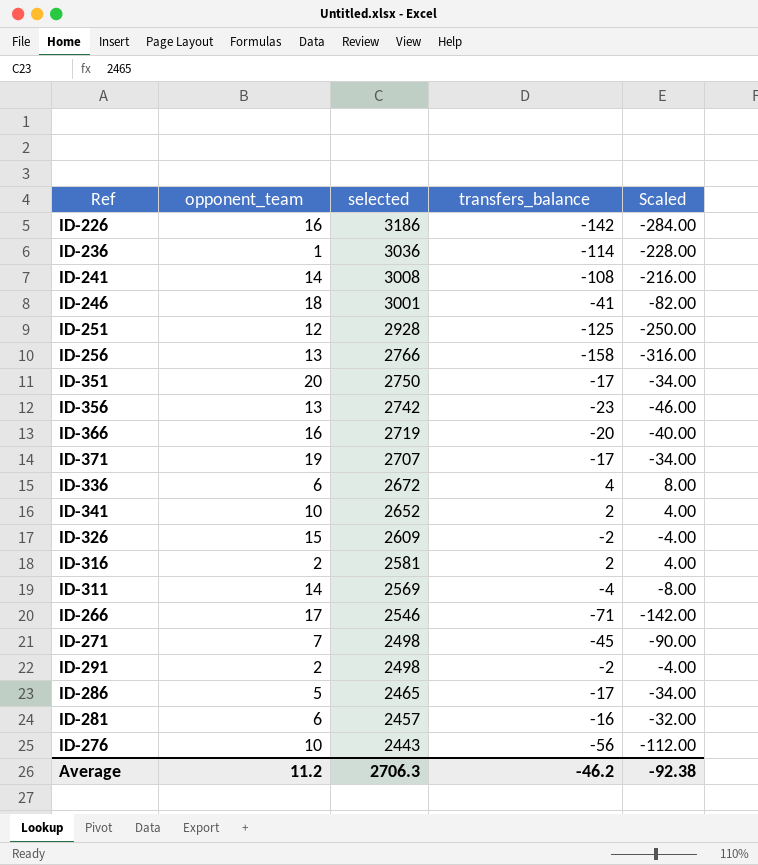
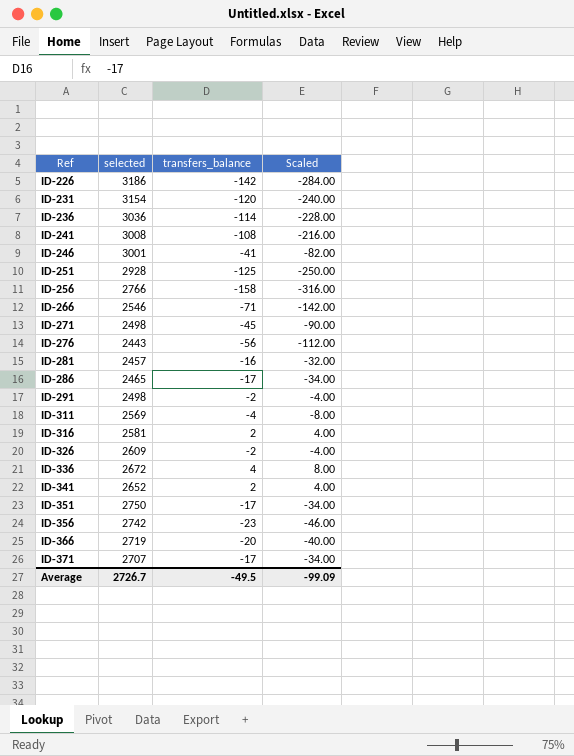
row order: selected descending -> Ref ascending
column opponent_team | position: 2 -> none
row ID-231: none -> 3154 | -120 | -240.00
Average | selected: 2706.3 -> 2726.7
Average | transfers_balance: -46.2 -> -49.5
Average | Scaled: -92.38 -> -99.09

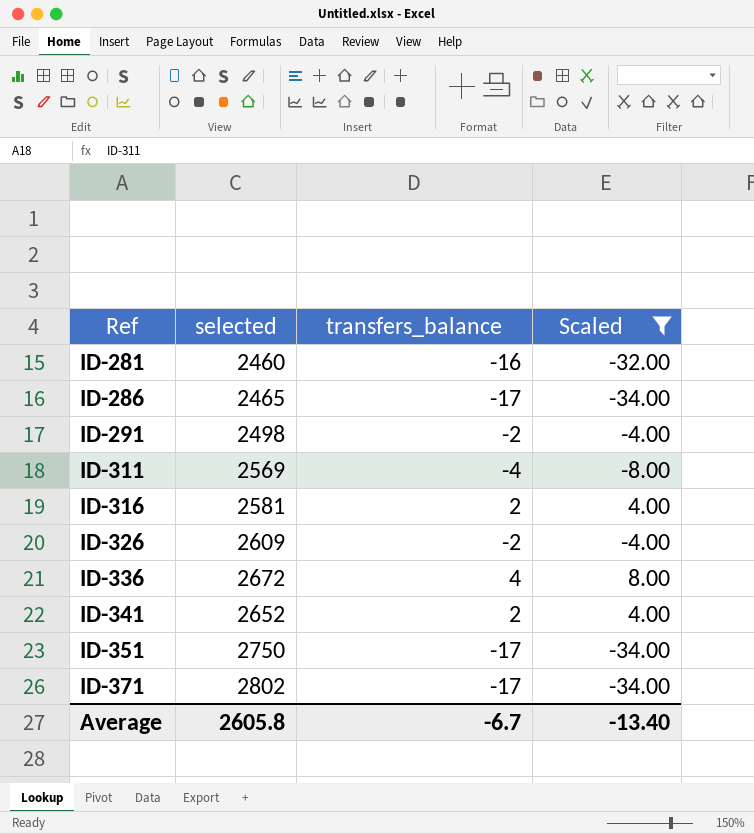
filter: none -> Scaled >= -34.00
ID-281 | selected: 2457 -> 2460
ID-371 | selected: 2707 -> 2802
Average | selected: 2726.7 -> 2605.8
Average | transfers_balance: -49.5 -> -6.7
Average | Scaled: -99.09 -> -13.40

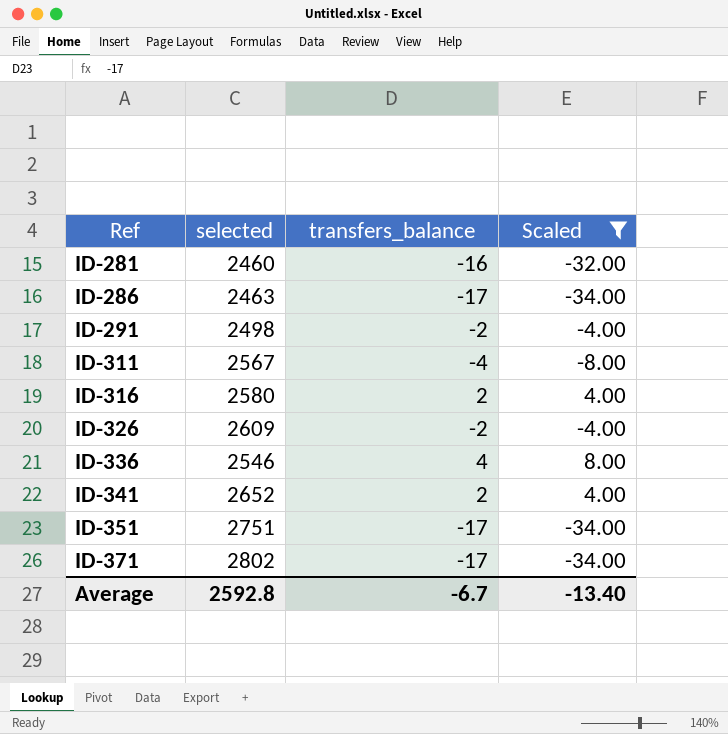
ID-286 | selected: 2465 -> 2463
ID-311 | selected: 2569 -> 2567
ID-316 | selected: 2581 -> 2580
ID-336 | selected: 2672 -> 2546
ID-351 | selected: 2750 -> 2751
Average | selected: 2605.8 -> 2592.8

